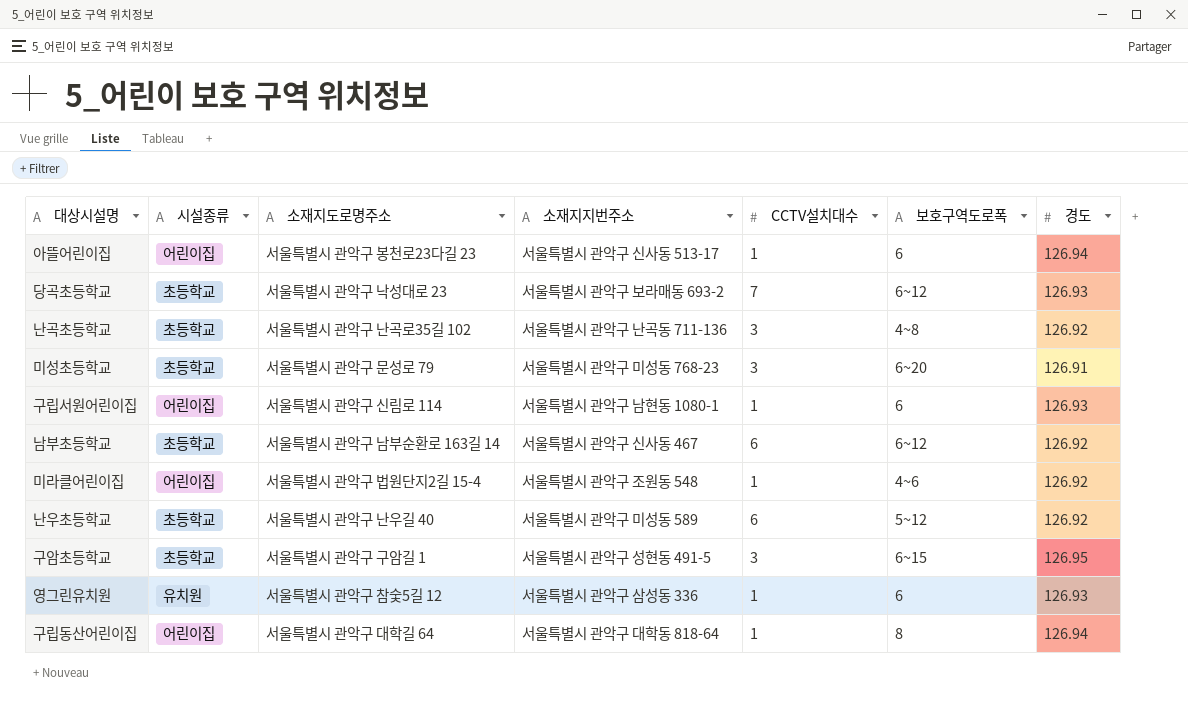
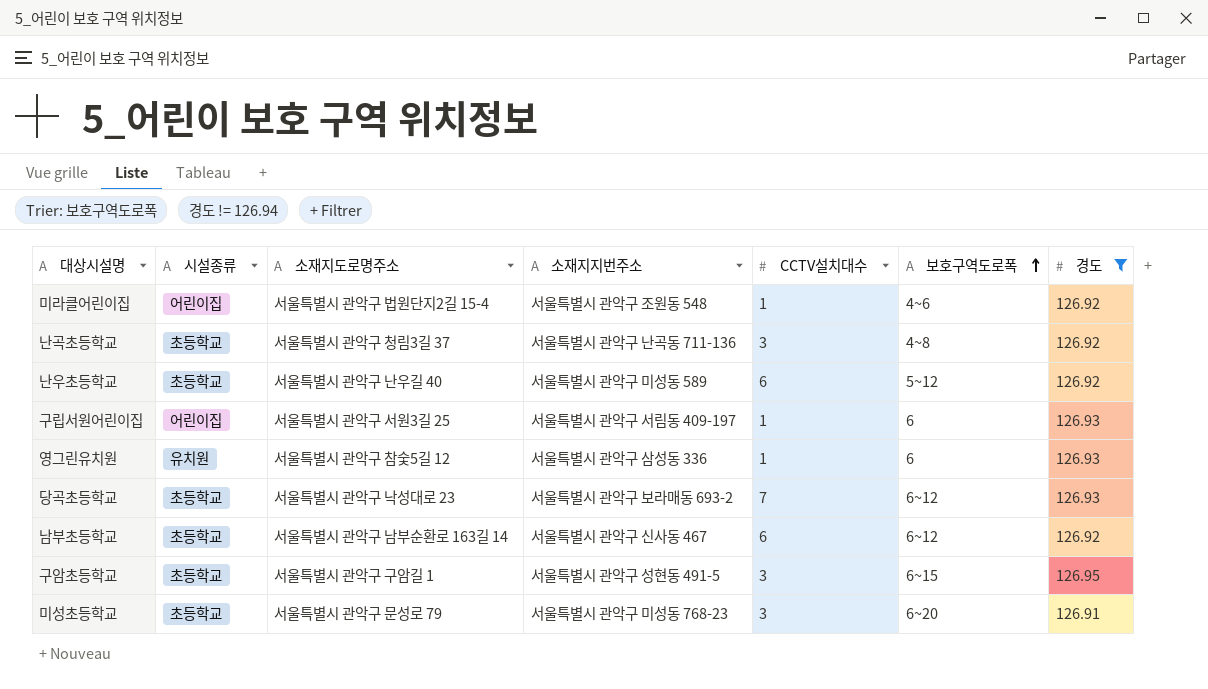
filter: none -> 경도 != 126.94
row order: none -> 보호구역도로폭 ascending
난곡초등학교 | 소재지도로명주소: 서울특별시 관악구 난곡로35길 102 -> 서울특별시 관악구 청림3길 37
구립서원어린이집 | 소재지도로명주소: 서울특별시 관악구 신림로 114 -> 서울특별시 관악구 서원3길 25
구립서원어린이집 | 소재지지번주소: 서울특별시 관악구 남현동 1080-1 -> 서울특별시 관악구 서림동 409-197

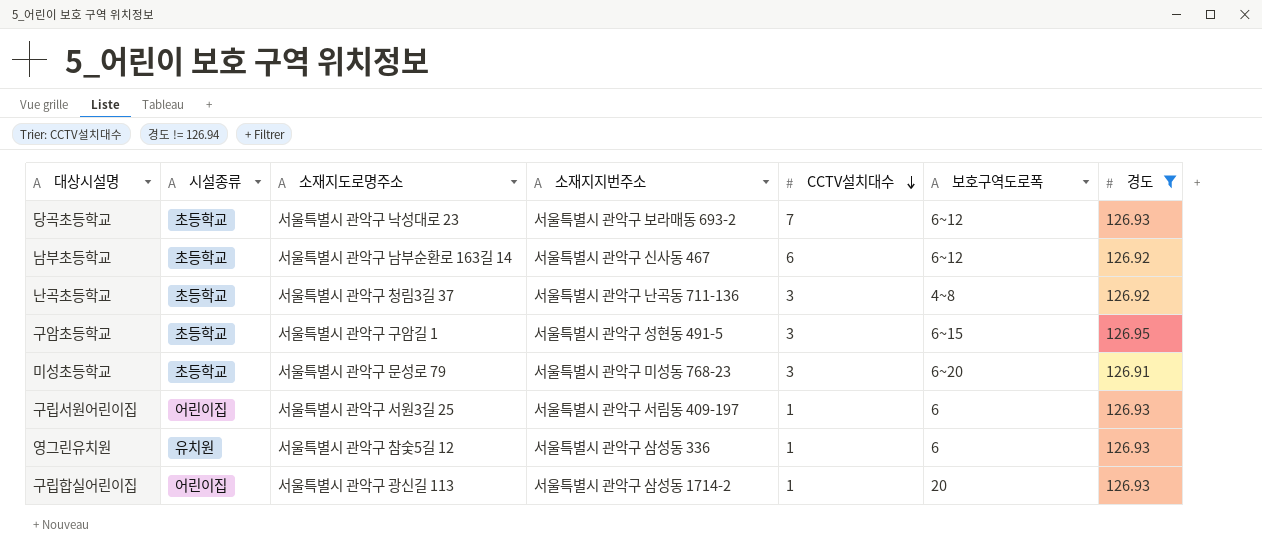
row order: 보호구역도로폭 ascending -> CCTV설치대수 descending
row 미라클어린이집: 어린이집 | 서울특별시 관악구 법원단지2길 15-4 | 서울특별시 관악구 조원동 548 | 1 | 4~6 | 126.92 -> none
row 난우초등학교: 초등학교 | 서울특별시 관악구 난우길 40 | 서울특별시 관악구 미성동 589 | 6 | 5~12 | 126.92 -> none
row 구립합실어린이집: none -> 어린이집 | 서울특별시 관악구 광신길 113 | 서울특별시 관악구 삼성동 1714-2 | 1 | 20 | 126.93

